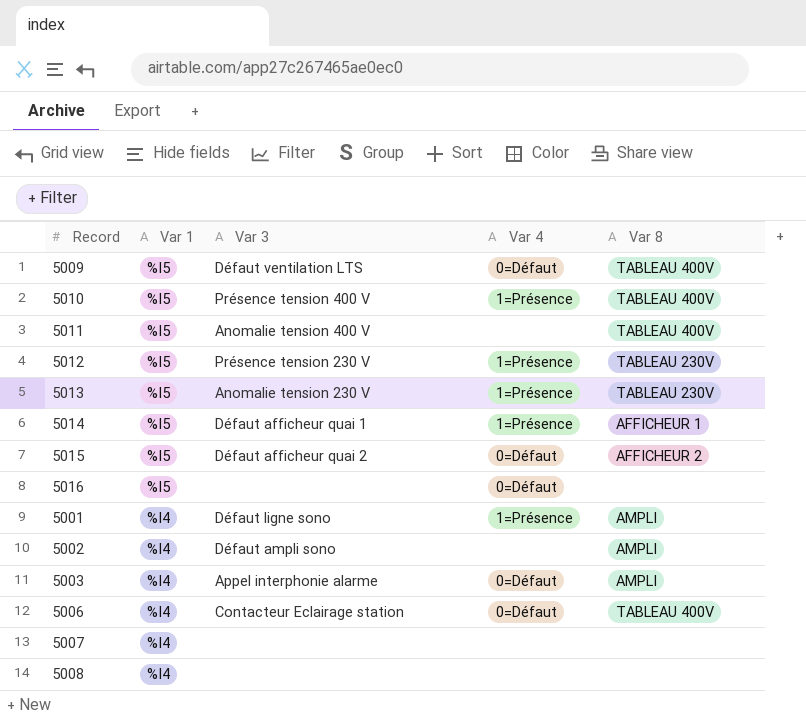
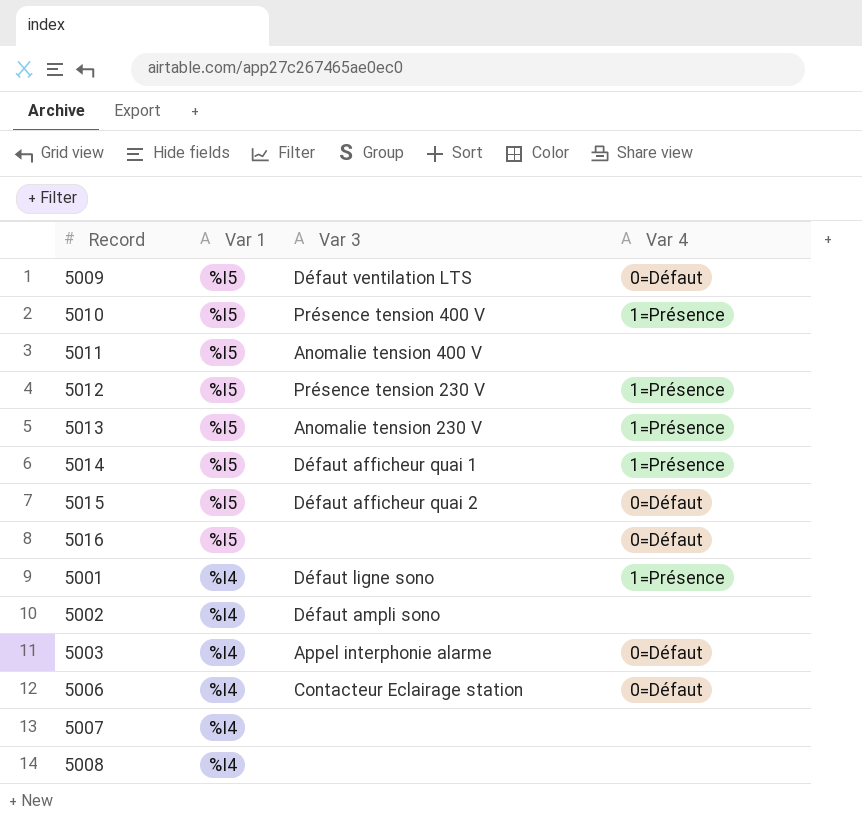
column Var 8 | position: 5 -> none

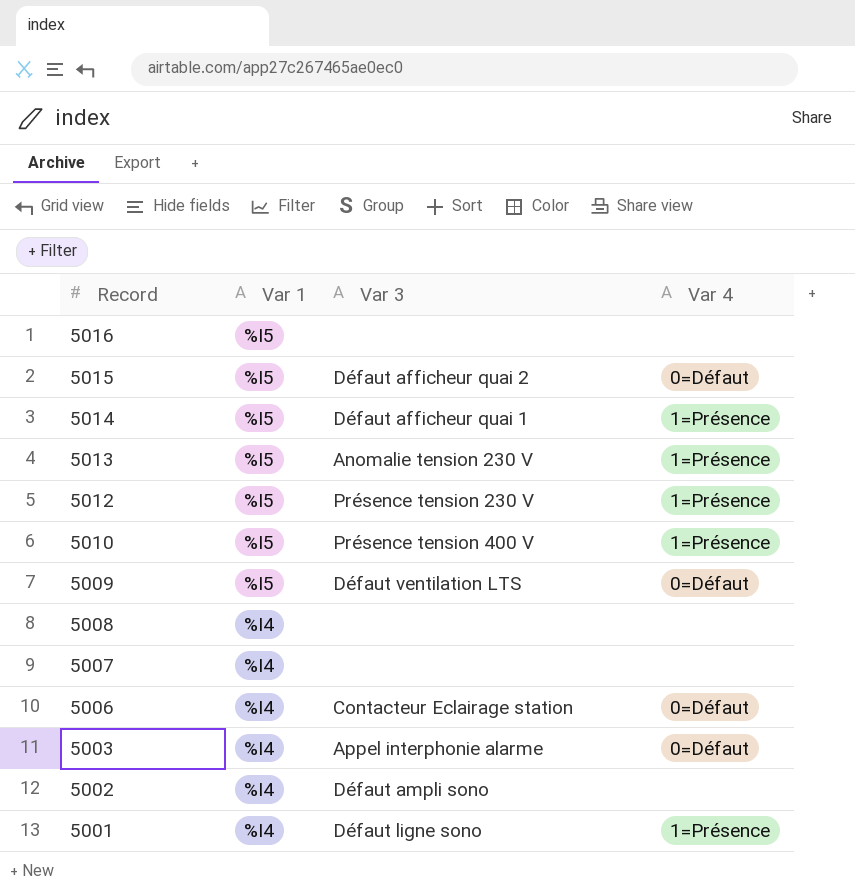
row order: Var 1 descending -> Record descending
row 5011: %I5 | Anomalie tension 400 V | none -> none
5016 | Var 4: 0=Défaut -> none

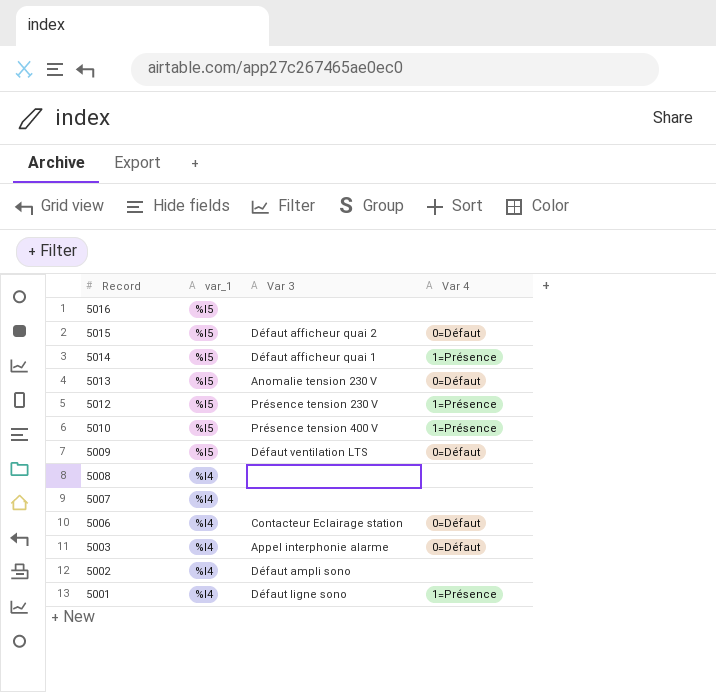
column name: Var 1 -> var_1
5013 | Var 4: 1=Présence -> 0=Défaut

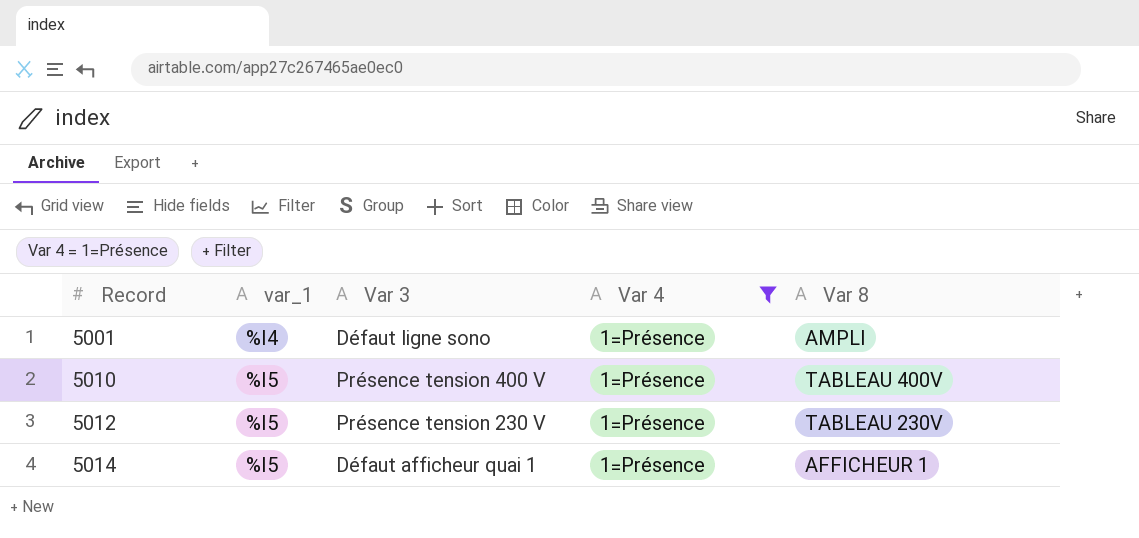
filter: none -> Var 4 = 1=Présence
row order: Record descending -> Record ascending
column Var 8 | position: none -> 5

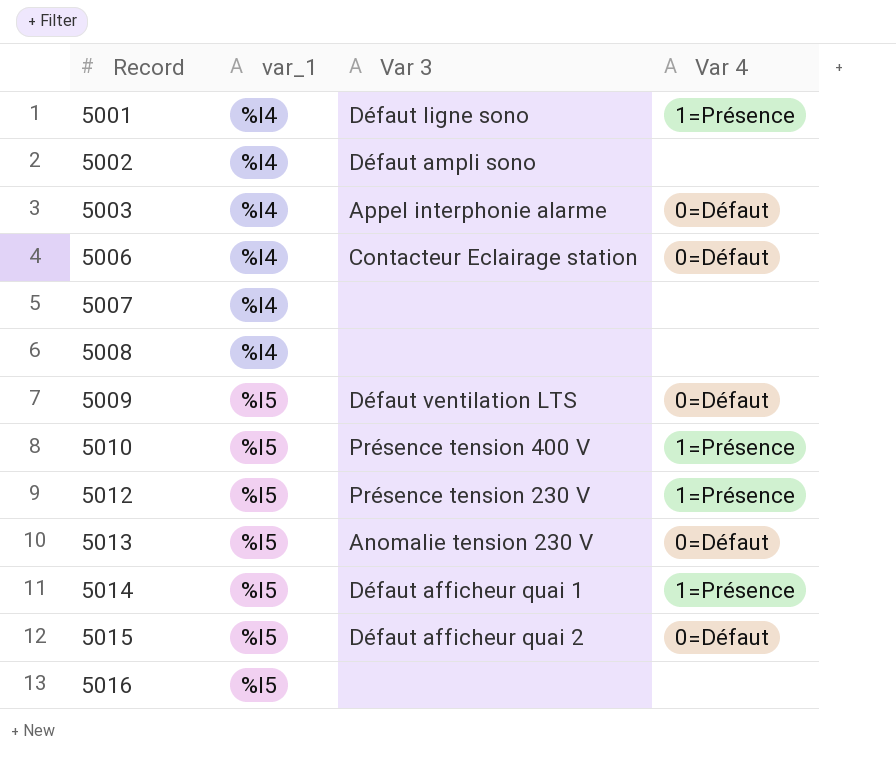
filter: Var 4 = 1=Présence -> none
column Var 8 | position: 5 -> none

